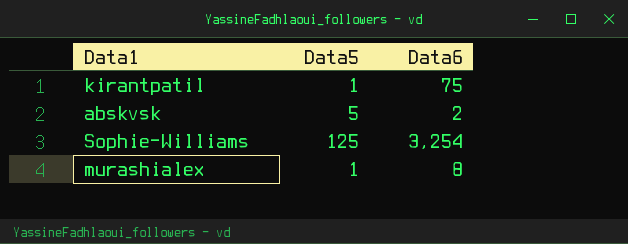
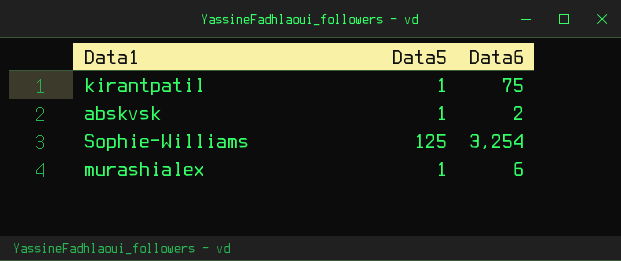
abskvsk | Data5: 5 -> 1
murashialex | Data6: 8 -> 6

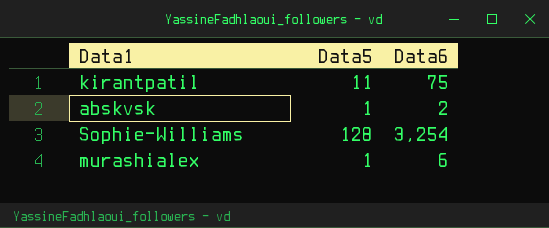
kirantpatil | Data5: 1 -> 11
Sophie-Williams | Data5: 125 -> 128

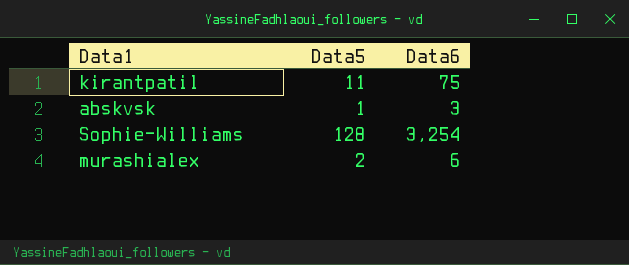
abskvsk | Data6: 2 -> 3
murashialex | Data5: 1 -> 2

